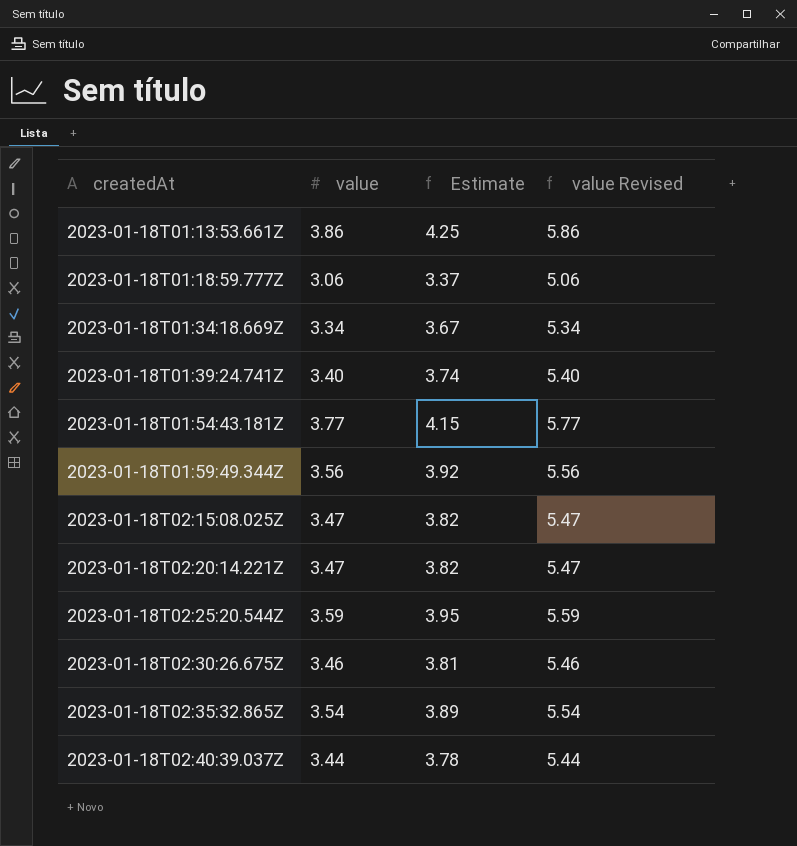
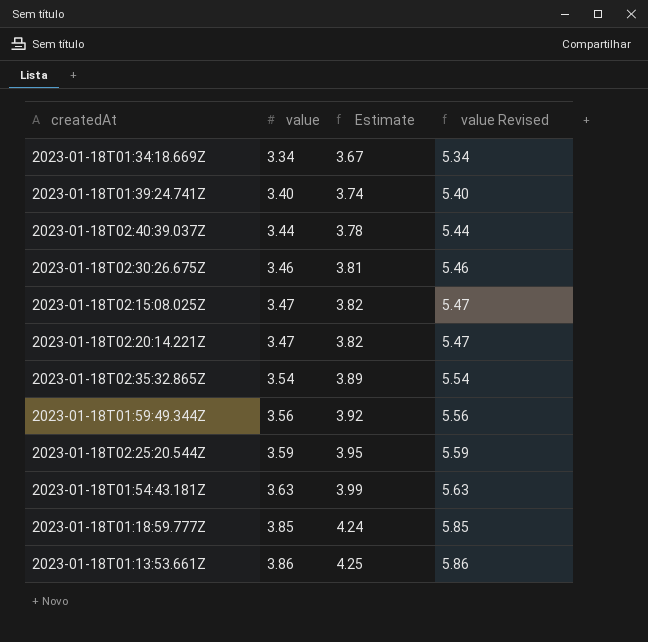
row order: createdAt ascending -> value ascending
2023-01-18T01:54:43.181Z | value: 3.77 -> 3.63
2023-01-18T01:54:43.181Z | Estimate: 4.15 -> 3.99
2023-01-18T01:54:43.181Z | value Revised: 5.77 -> 5.63
2023-01-18T01:18:59.777Z | value: 3.06 -> 3.85
2023-01-18T01:18:59.777Z | Estimate: 3.37 -> 4.24
2023-01-18T01:18:59.777Z | value Revised: 5.06 -> 5.85

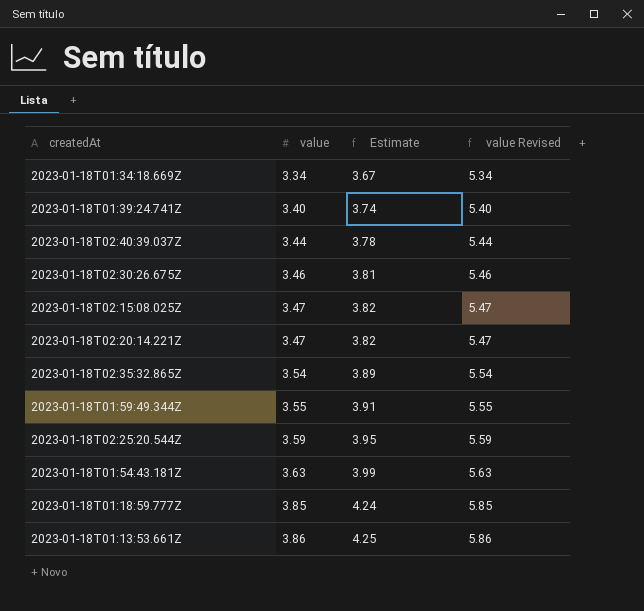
2023-01-18T01:59:49.344Z | value: 3.56 -> 3.55
2023-01-18T01:59:49.344Z | Estimate: 3.92 -> 3.91
2023-01-18T01:59:49.344Z | value Revised: 5.56 -> 5.55

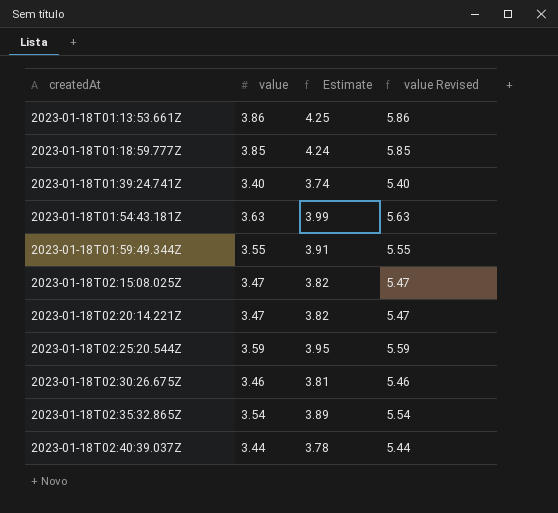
row order: value ascending -> createdAt ascending
row 2023-01-18T01:34:18.669Z: 3.34 | 3.67 | 5.34 -> none

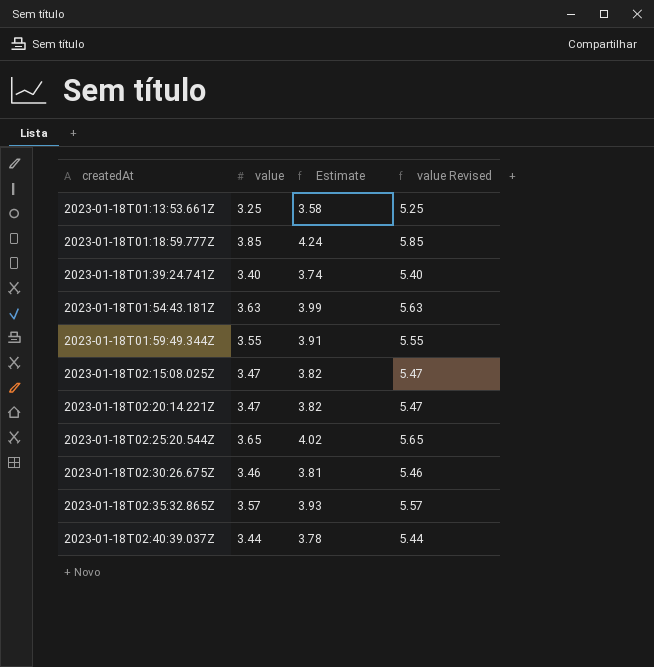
2023-01-18T01:13:53.661Z | value: 3.86 -> 3.25
2023-01-18T01:13:53.661Z | Estimate: 4.25 -> 3.58
2023-01-18T01:13:53.661Z | value Revised: 5.86 -> 5.25
2023-01-18T02:25:20.544Z | value: 3.59 -> 3.65
2023-01-18T02:25:20.544Z | Estimate: 3.95 -> 4.02
2023-01-18T02:25:20.544Z | value Revised: 5.59 -> 5.65
2023-01-18T02:35:32.865Z | value: 3.54 -> 3.57
2023-01-18T02:35:32.865Z | Estimate: 3.89 -> 3.93
2023-01-18T02:35:32.865Z | value Revised: 5.54 -> 5.57

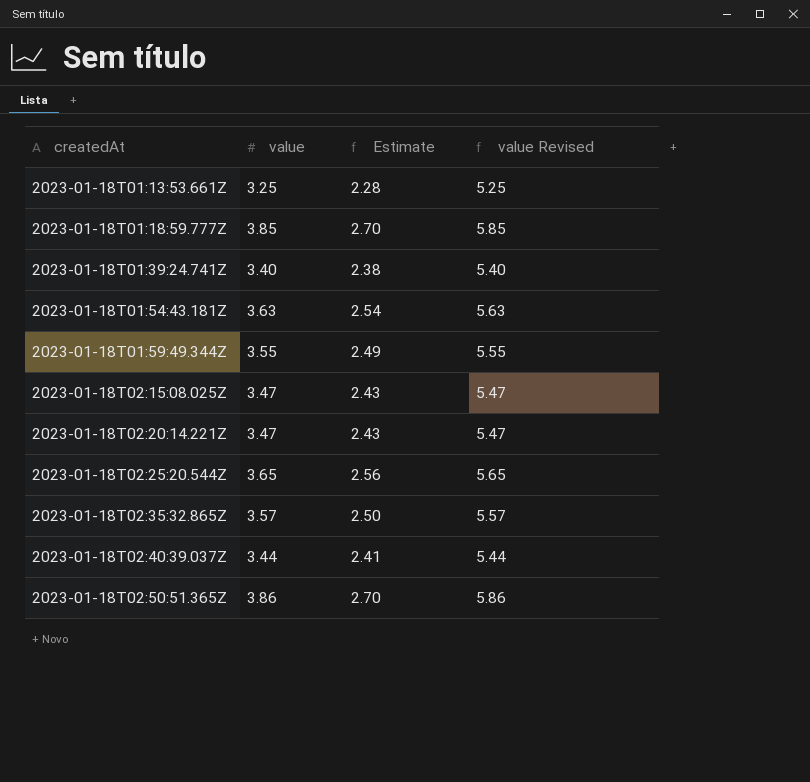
column Estimate | formula: [value] * 1.1 -> [value] * 0.7
row 2023-01-18T02:30:26.675Z: 3.46 | 3.81 | 5.46 -> none
row 2023-01-18T02:50:51.365Z: none -> 3.86 | 2.70 | 5.86

